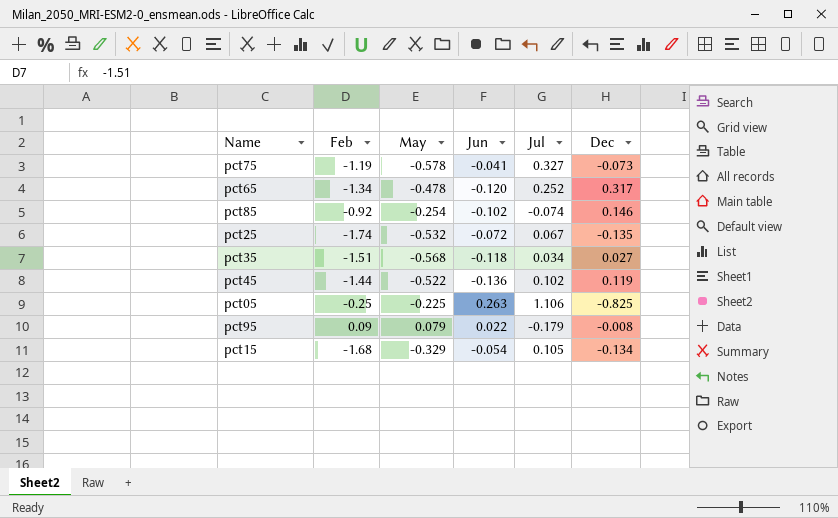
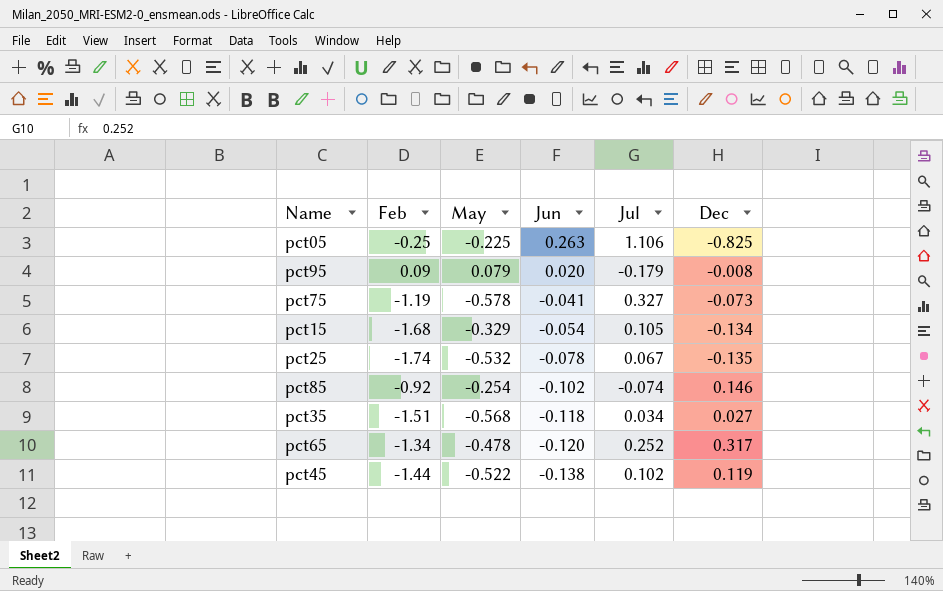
row order: none -> Jun descending
pct95 | Jun: 0.022 -> 0.020
pct25 | Jun: -0.072 -> -0.078
pct45 | Jun: -0.136 -> -0.138

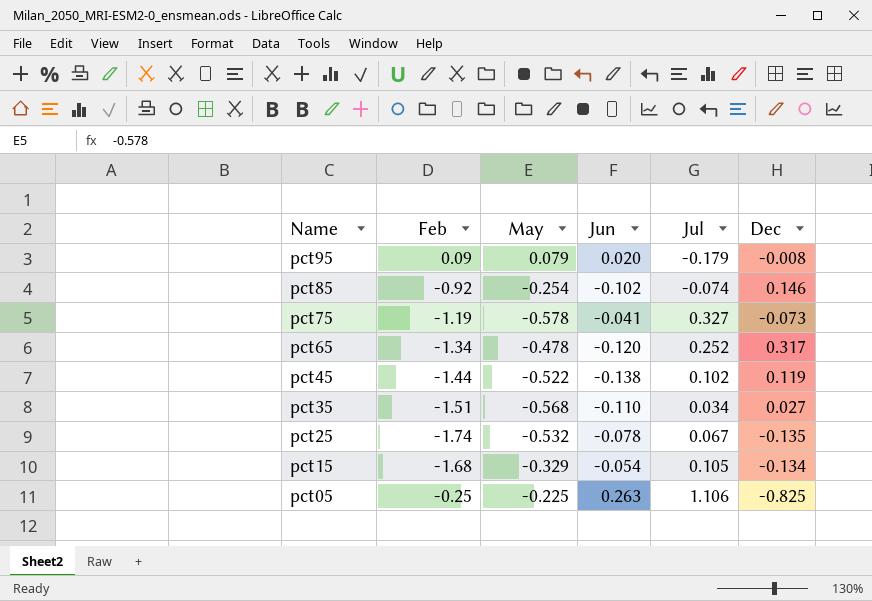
row order: Jun descending -> Name descending
pct35 | Jun: -0.118 -> -0.110

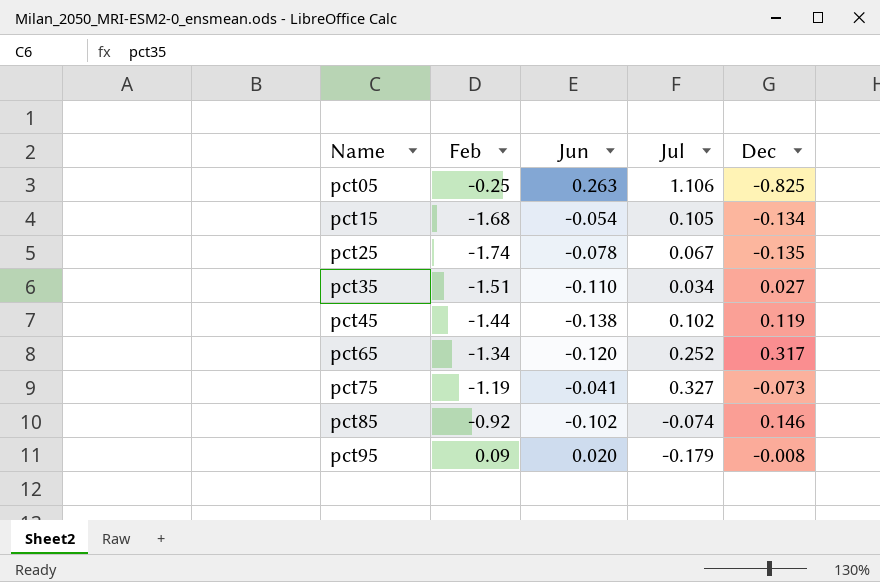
row order: Name descending -> Name ascending
column May | position: 3 -> none

